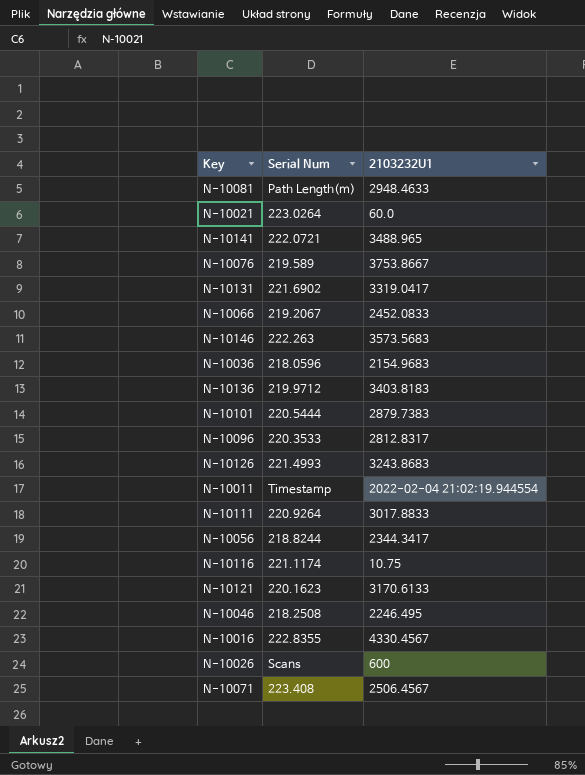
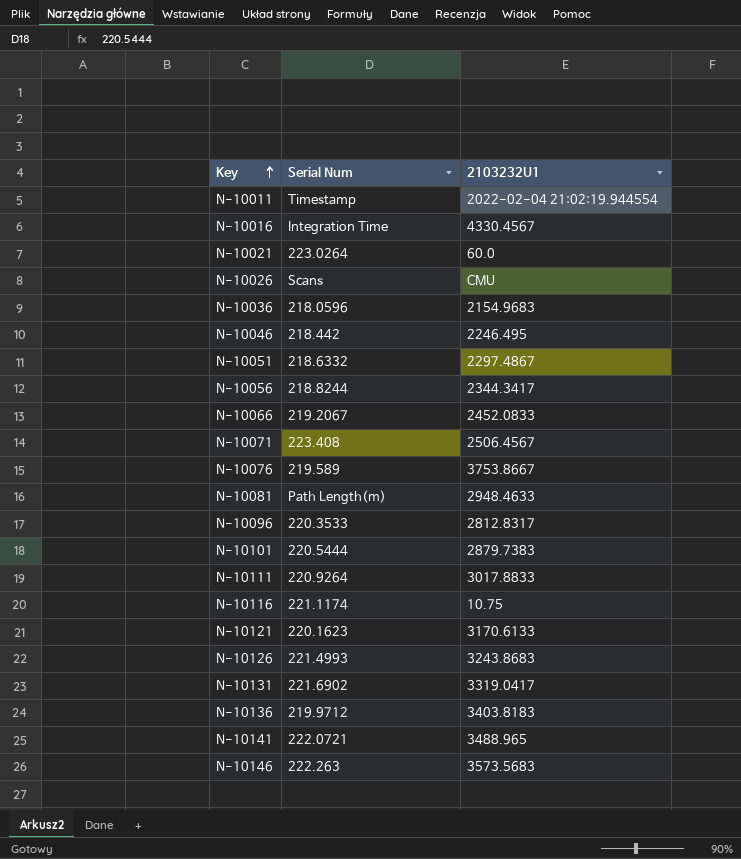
row order: none -> Key ascending
N-10016 | Serial Num: 222.8355 -> Integration Time
N-10026 | 2103232U1: 600 -> CMU
N-10046 | Serial Num: 218.2508 -> 218.442
row N-10051: none -> 218.6332 | 2297.4867

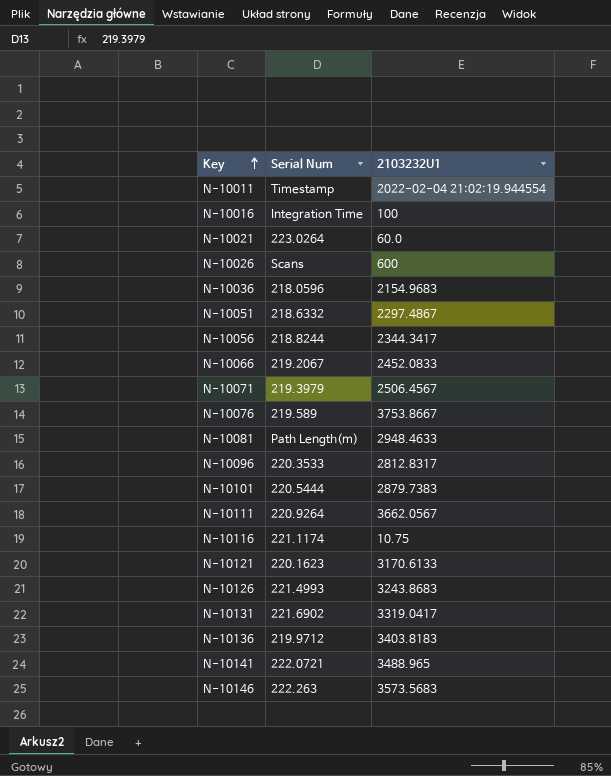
row N-10046: 218.442 | 2246.495 -> none
N-10016 | 2103232U1: 4330.4567 -> 100
N-10026 | 2103232U1: CMU -> 600
N-10071 | Serial Num: 223.408 -> 219.3979
N-10111 | 2103232U1: 3017.8833 -> 3662.0567

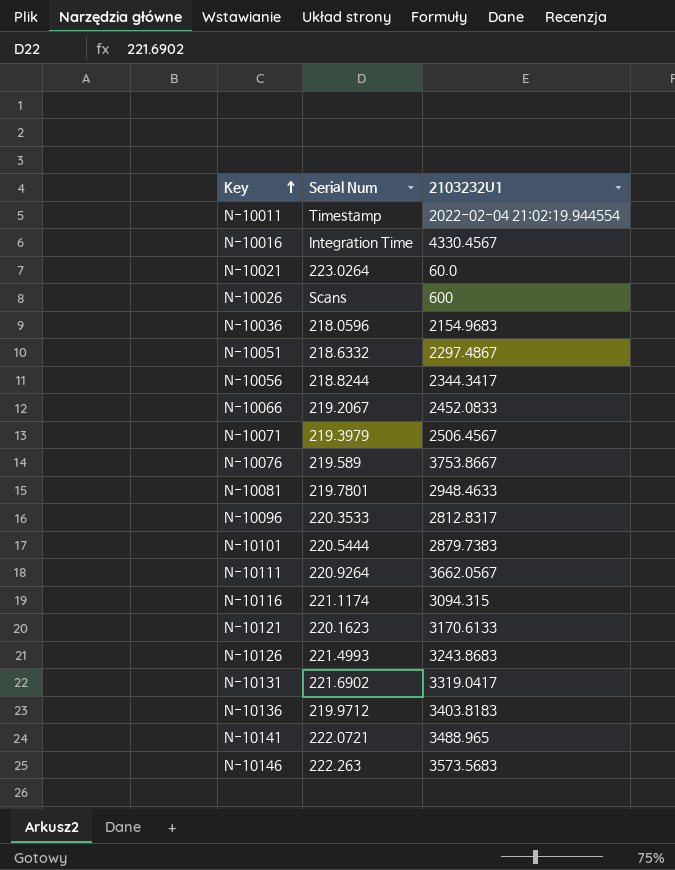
N-10016 | 2103232U1: 100 -> 4330.4567
N-10081 | Serial Num: Path Length(m) -> 219.7801
N-10116 | 2103232U1: 10.75 -> 3094.315

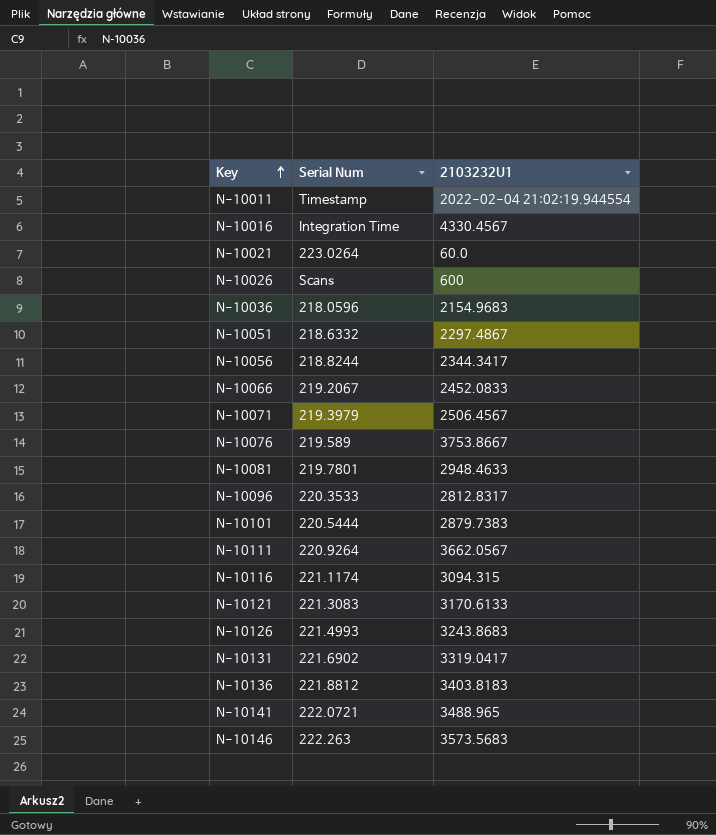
N-10121 | Serial Num: 220.1623 -> 221.3083
N-10136 | Serial Num: 219.9712 -> 221.8812

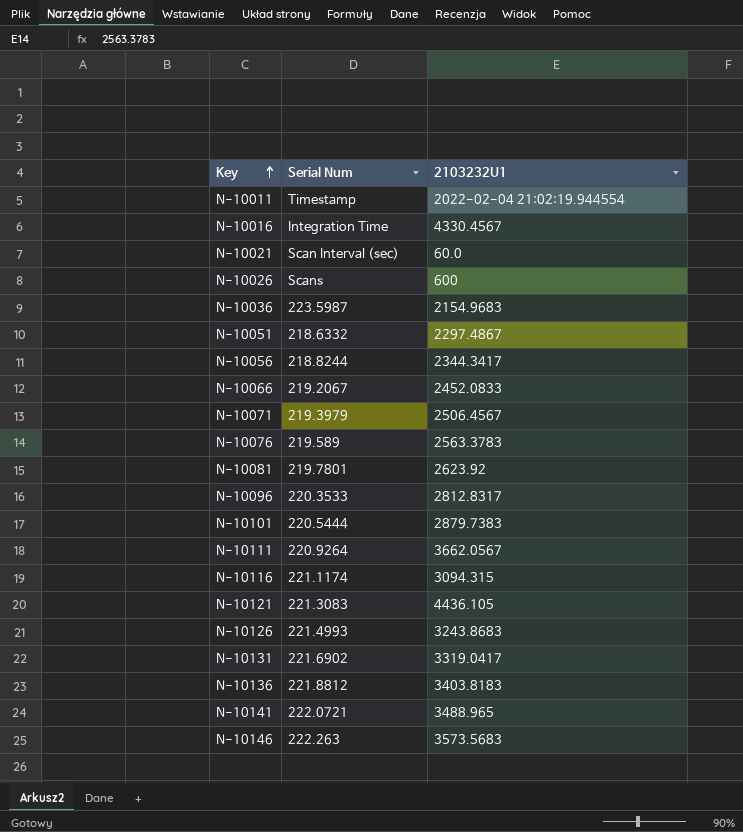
N-10021 | Serial Num: 223.0264 -> Scan Interval (sec)
N-10036 | Serial Num: 218.0596 -> 223.5987
N-10076 | 2103232U1: 3753.8667 -> 2563.3783
N-10081 | 2103232U1: 2948.4633 -> 2623.92
N-10121 | 2103232U1: 3170.6133 -> 4436.105

